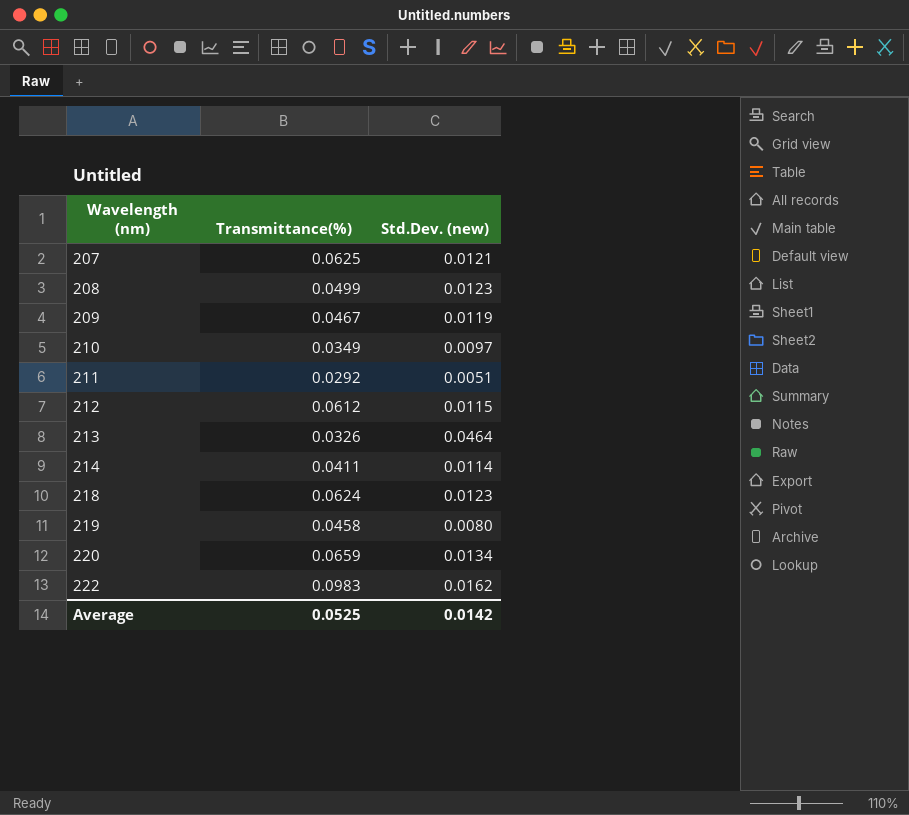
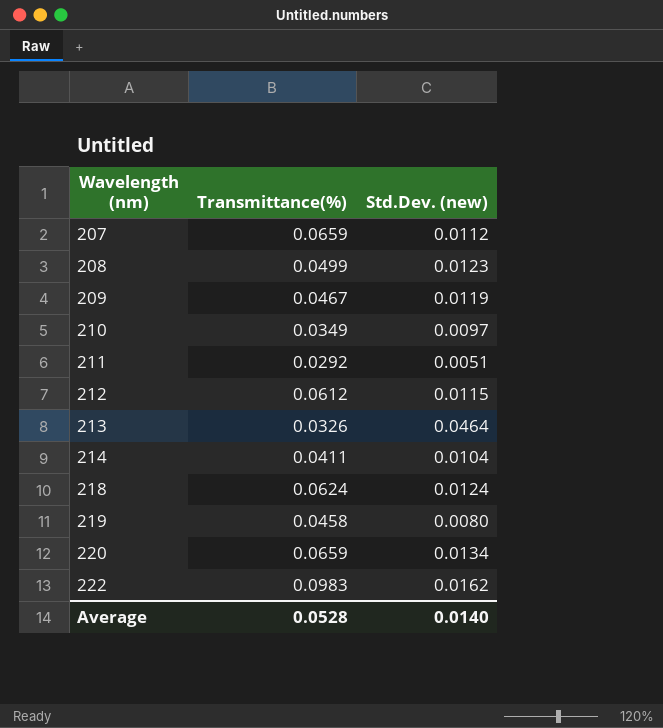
207 | Transmittance(%): 0.0625 -> 0.0659
207 | Std.Dev. (new): 0.0121 -> 0.0112
214 | Std.Dev. (new): 0.0114 -> 0.0104
218 | Std.Dev. (new): 0.0123 -> 0.0124
Average | Transmittance(%): 0.0525 -> 0.0528
Average | Std.Dev. (new): 0.0142 -> 0.0140

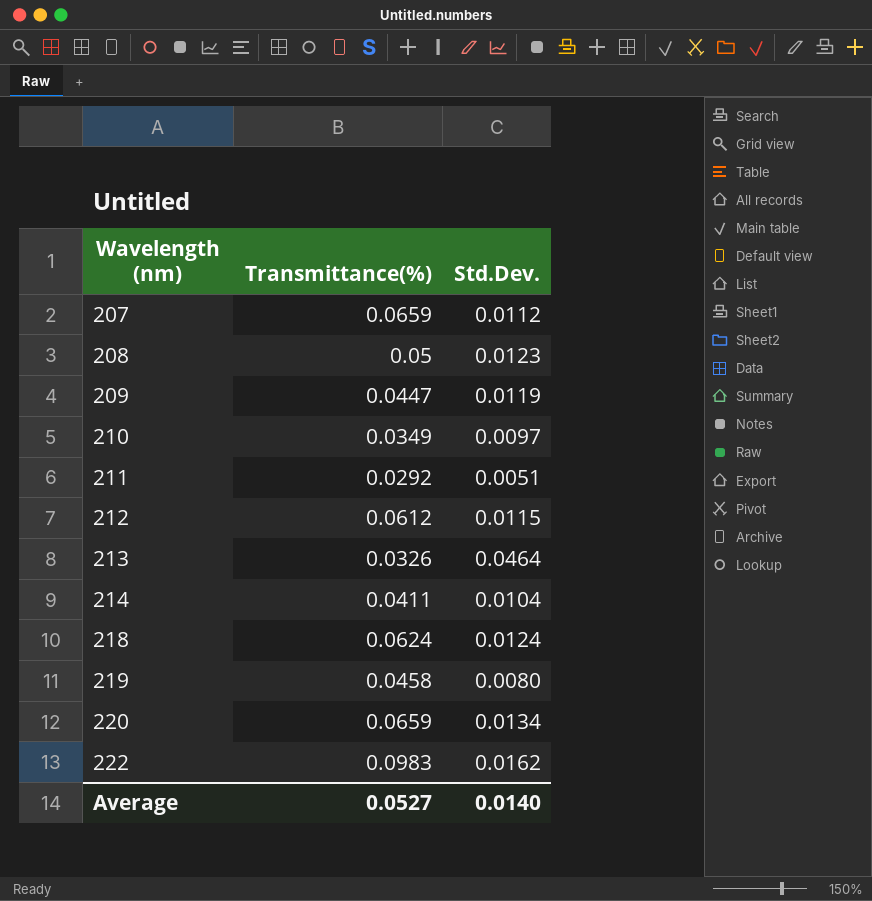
column name: Std.Dev. (new) -> Std.Dev.
208 | Transmittance(%): 0.0499 -> 0.05
209 | Transmittance(%): 0.0467 -> 0.0447
Average | Transmittance(%): 0.0528 -> 0.0527

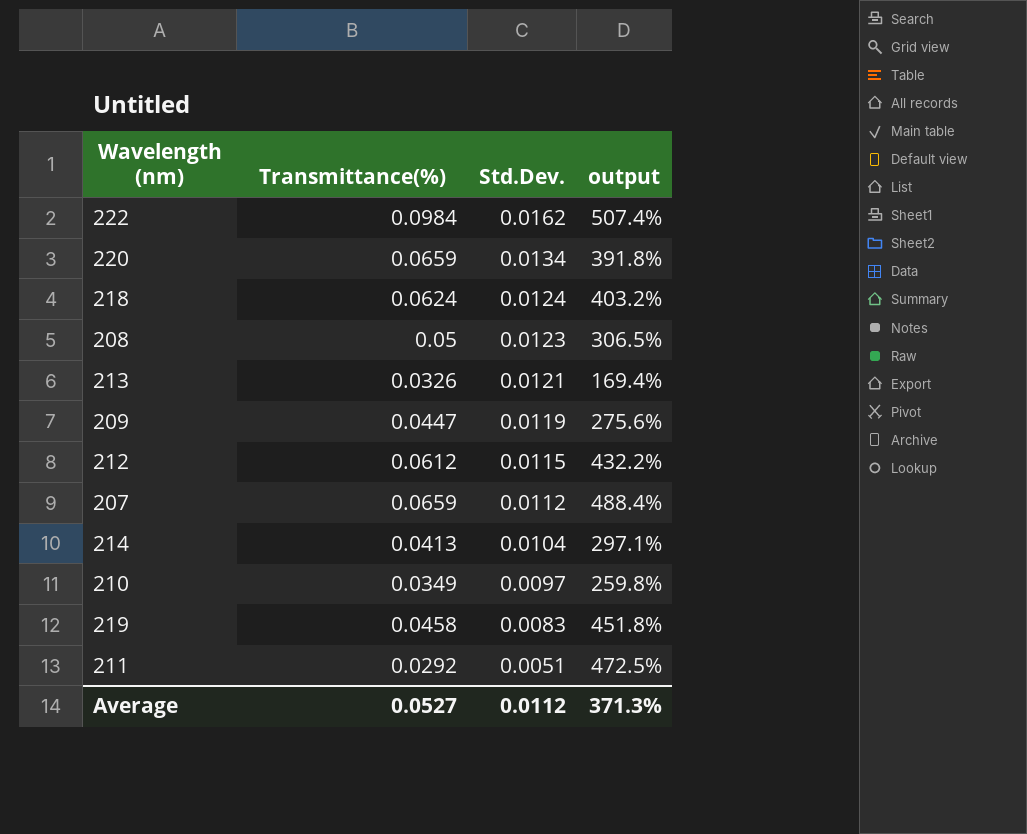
row order: Wavelength (nm) ascending -> Std.Dev. descending
column output | formula: none -> ([Transmittance(%)] - [Std.Dev.]) / [Std.Dev.]
222 | Transmittance(%): 0.0983 -> 0.0984
213 | Std.Dev.: 0.0464 -> 0.0121
214 | Transmittance(%): 0.0411 -> 0.0413
219 | Std.Dev.: 0.0080 -> 0.0083
Average | Std.Dev.: 0.0140 -> 0.0112

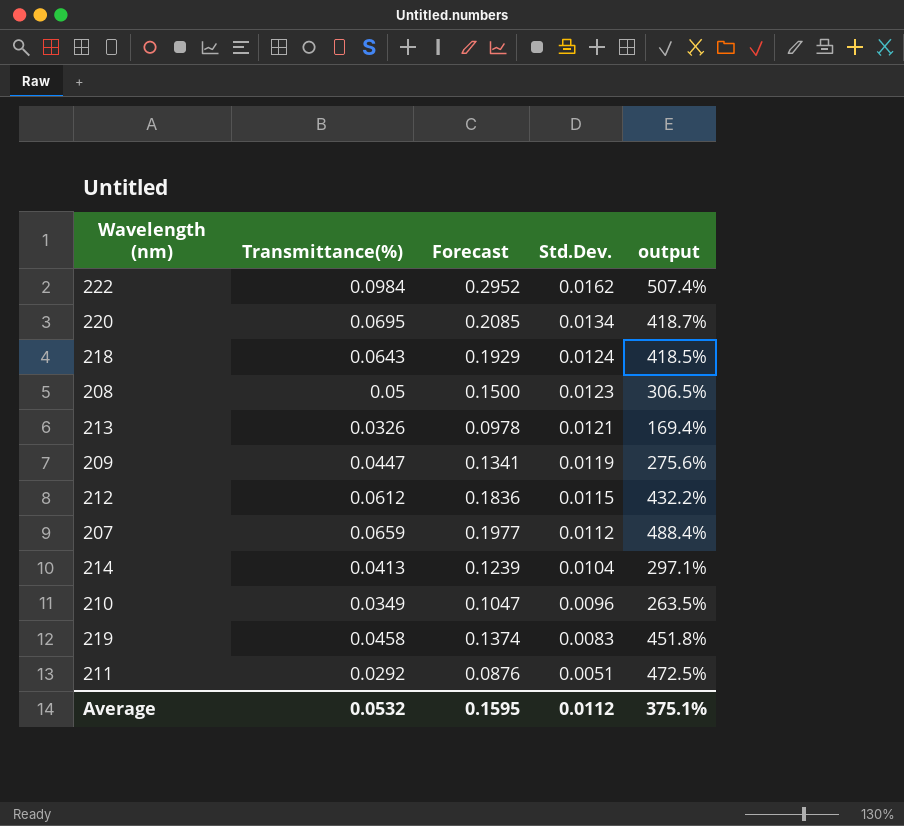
column Forecast | formula: none -> [Transmittance(%)] * 3
220 | Transmittance(%): 0.0659 -> 0.0695
220 | output: 391.8% -> 418.7%
218 | Transmittance(%): 0.0624 -> 0.0643
218 | output: 403.2% -> 418.5%
210 | Std.Dev.: 0.0097 -> 0.0096
210 | output: 259.8% -> 263.5%
Average | Transmittance(%): 0.0527 -> 0.0532
Average | output: 371.3% -> 375.1%

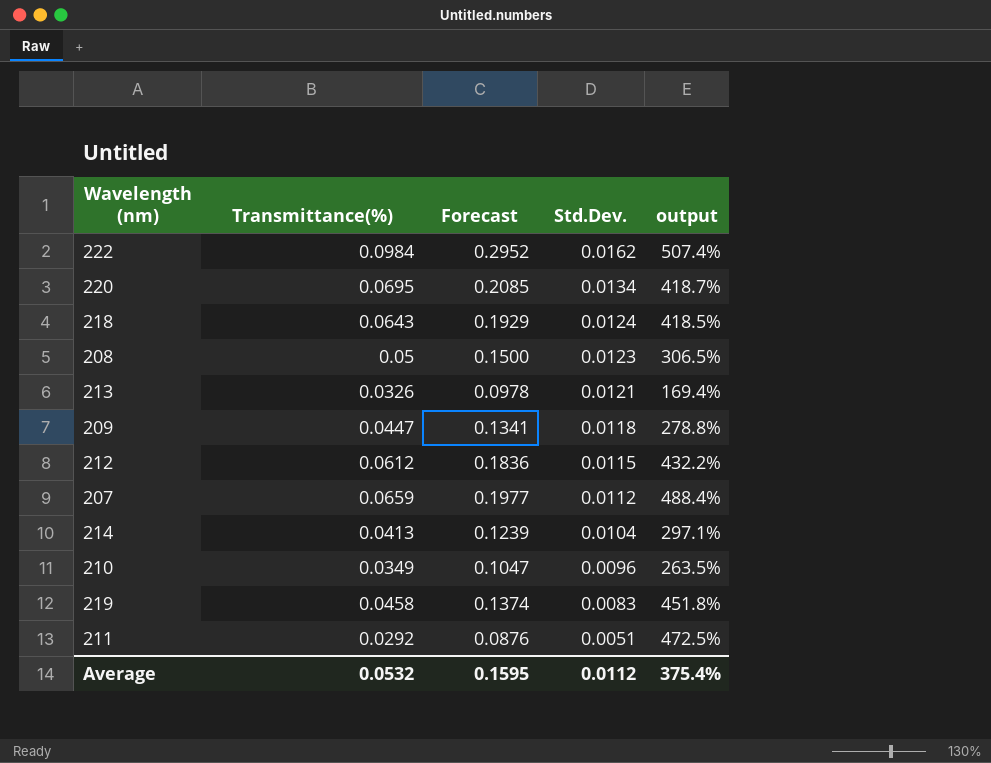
209 | Std.Dev.: 0.0119 -> 0.0118
209 | output: 275.6% -> 278.8%
Average | output: 375.1% -> 375.4%

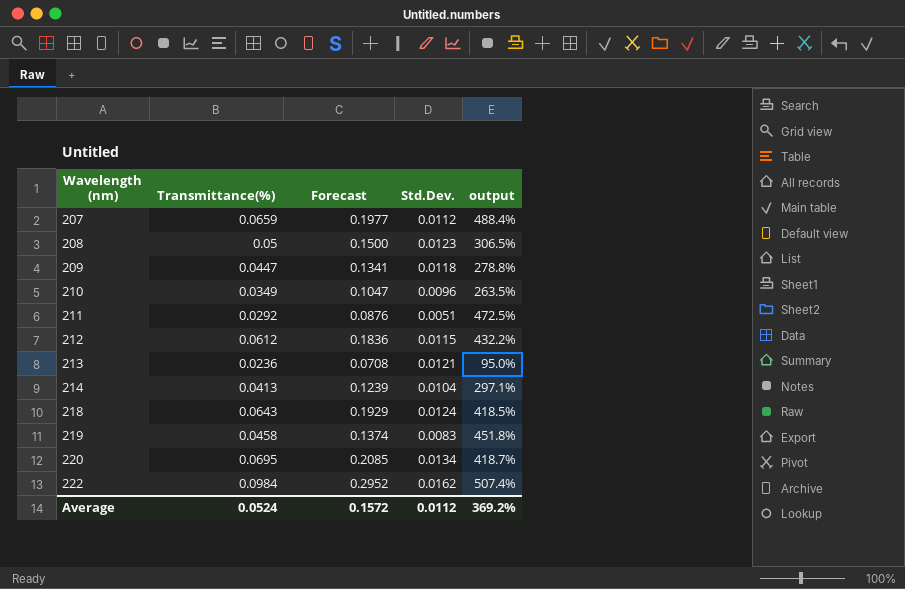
row order: Std.Dev. descending -> Wavelength (nm) ascending
213 | Transmittance(%): 0.0326 -> 0.0236
213 | Forecast: 0.0978 -> 0.0708
213 | output: 169.4% -> 95.0%
Average | Transmittance(%): 0.0532 -> 0.0524
Average | Forecast: 0.1595 -> 0.1572
Average | output: 375.4% -> 369.2%

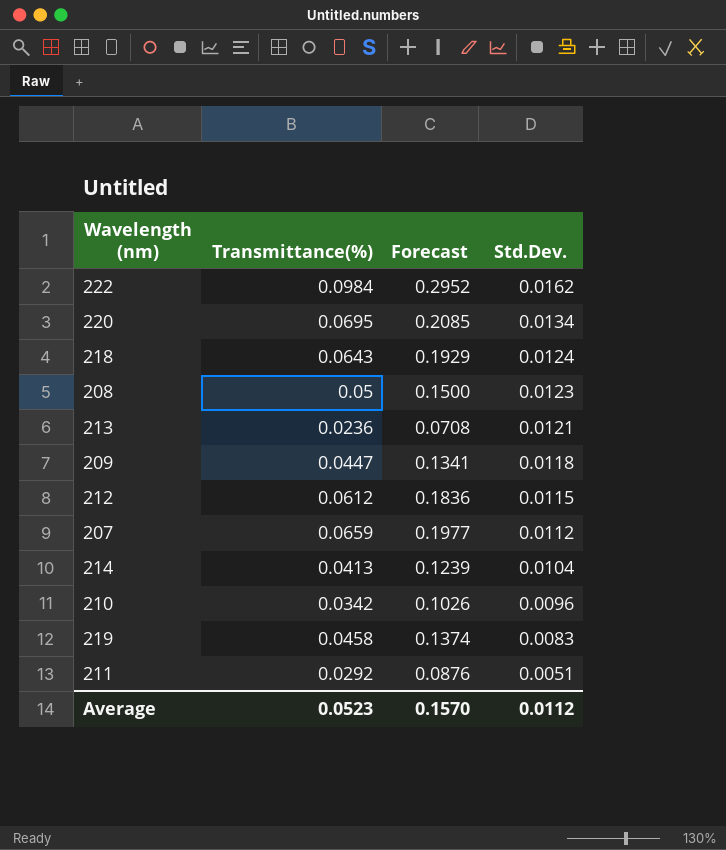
row order: Wavelength (nm) ascending -> Std.Dev. descending
column output | formula: ([Transmittance(%)] - [Std.Dev.]) / [Std.Dev.] -> none
210 | Transmittance(%): 0.0349 -> 0.0342
210 | Forecast: 0.1047 -> 0.1026
Average | Transmittance(%): 0.0524 -> 0.0523
Average | Forecast: 0.1572 -> 0.1570

